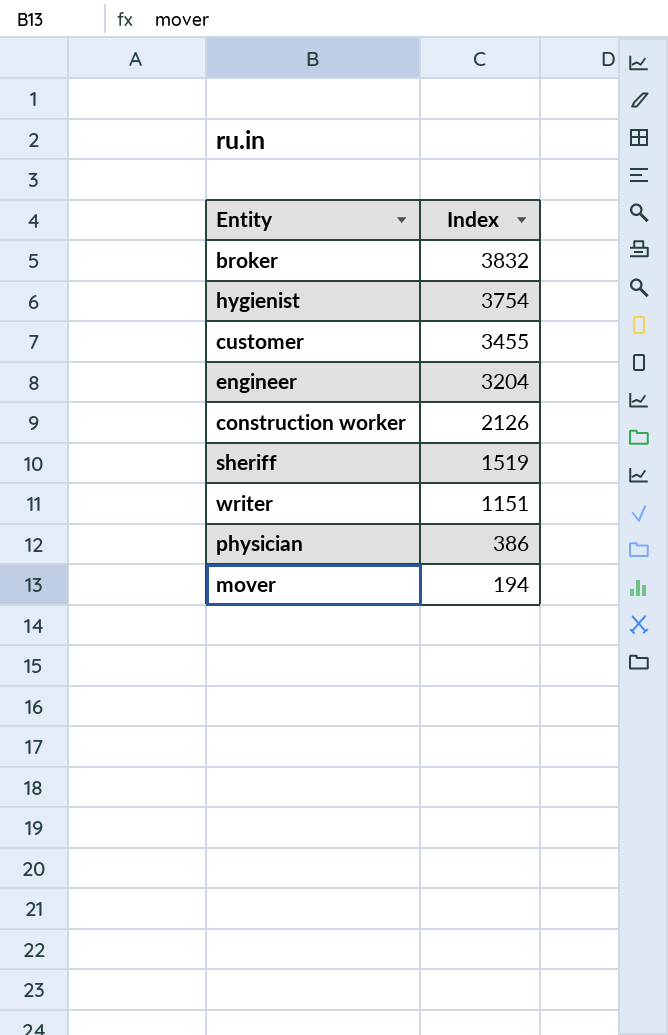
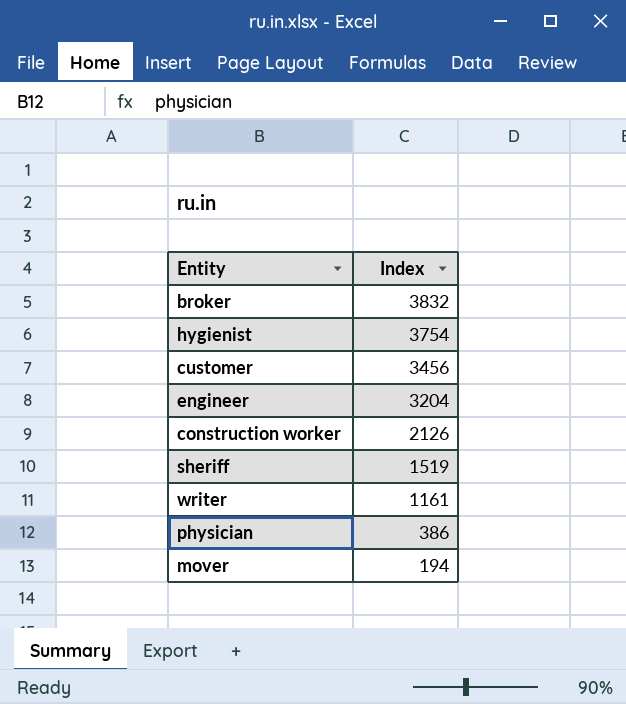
customer | Index: 3455 -> 3456
writer | Index: 1151 -> 1161

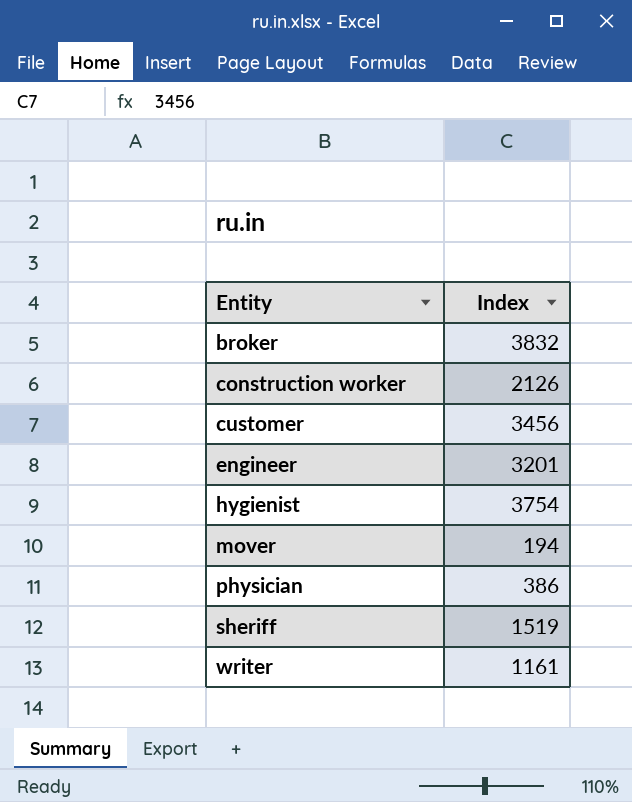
row order: Index descending -> Entity ascending
engineer | Index: 3204 -> 3201

